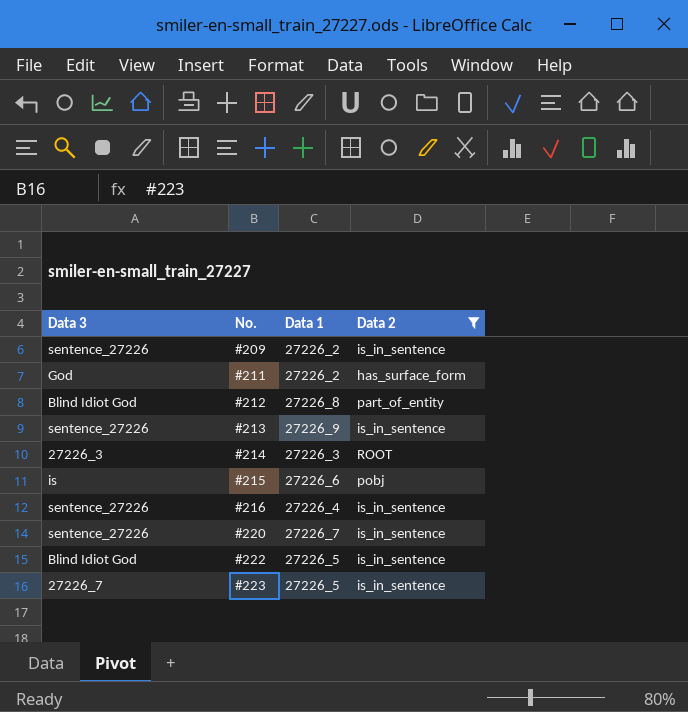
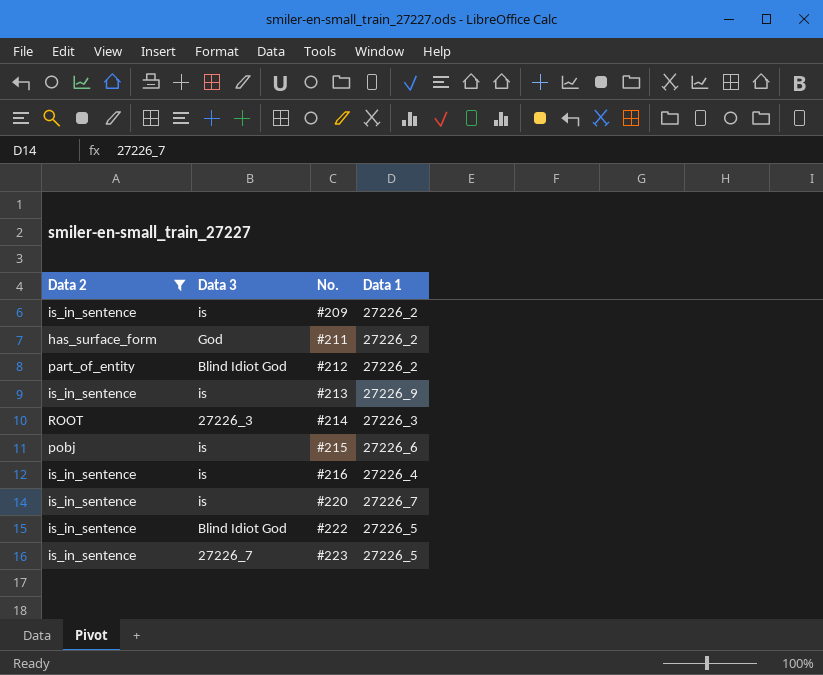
column Data 2 | position: 4 -> 1
#209 | Data 3: sentence_27226 -> is
#212 | Data 1: 27226_8 -> 27226_2
#213 | Data 3: sentence_27226 -> is
#216 | Data 3: sentence_27226 -> is
#220 | Data 3: sentence_27226 -> is

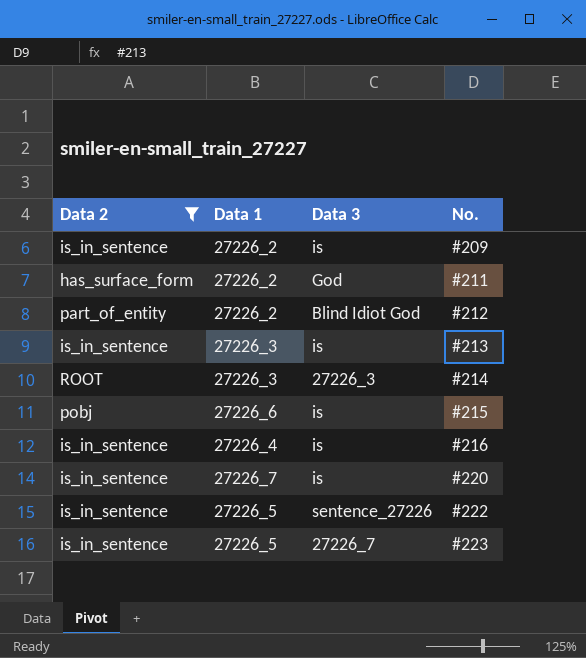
column Data 1 | position: 4 -> 2
#213 | Data 1: 27226_9 -> 27226_3
#222 | Data 3: Blind Idiot God -> sentence_27226

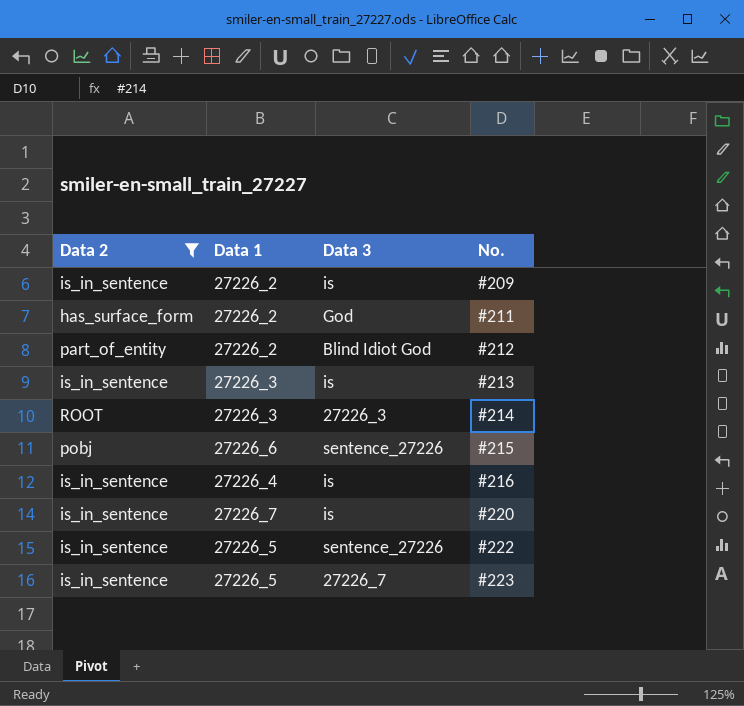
#215 | Data 3: is -> sentence_27226

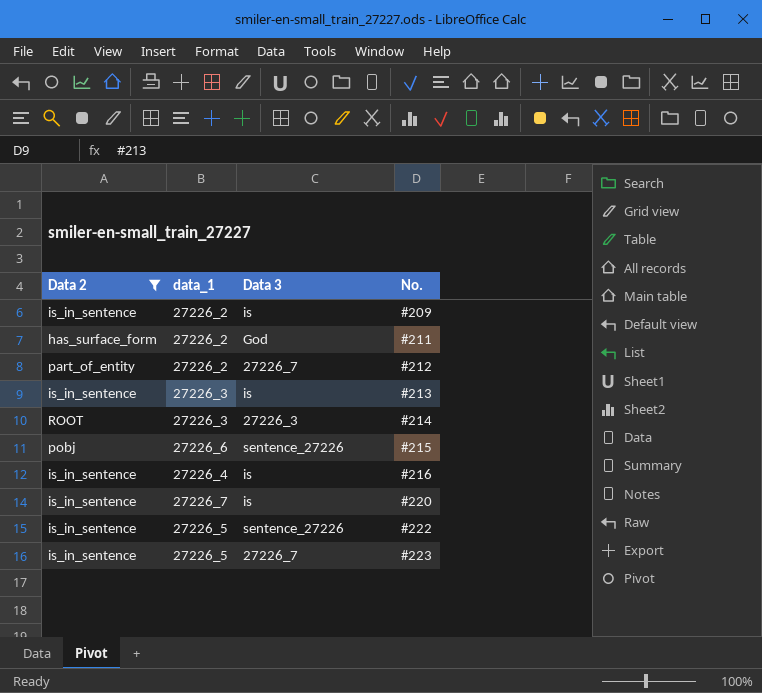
column name: Data 1 -> data_1
#212 | Data 3: Blind Idiot God -> 27226_7

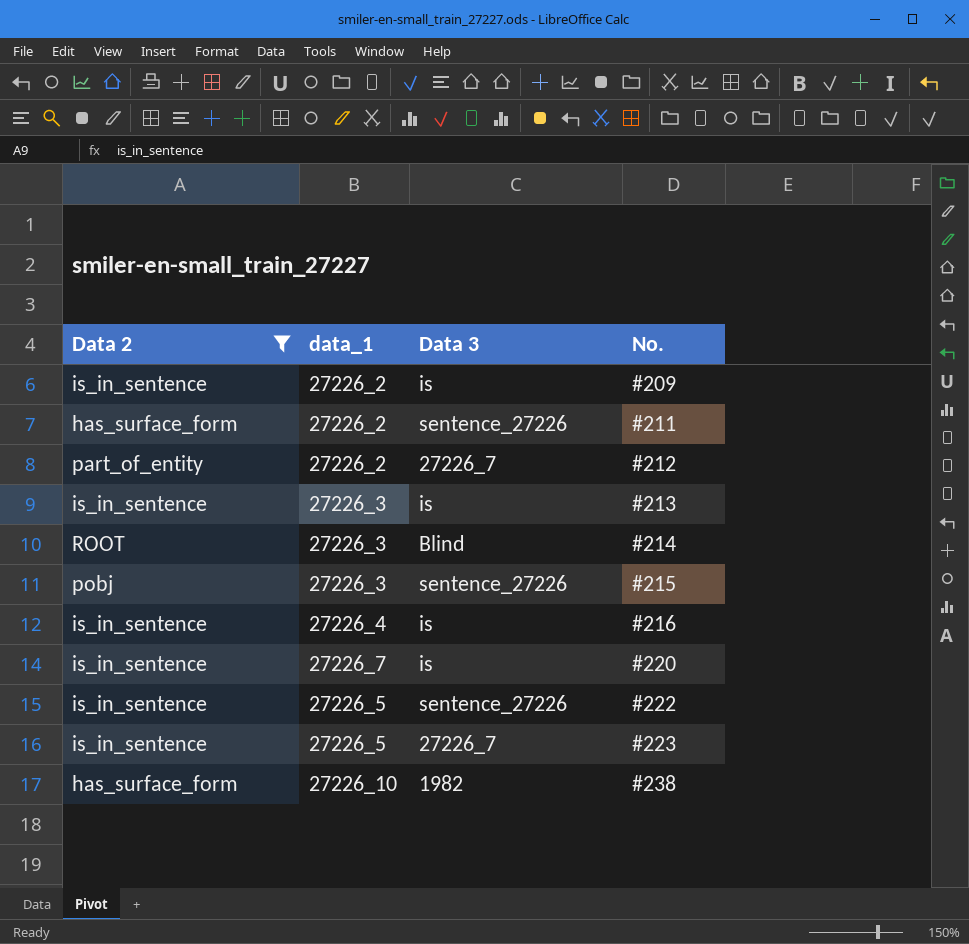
#211 | Data 3: God -> sentence_27226
#214 | Data 3: 27226_3 -> Blind
#215 | data_1: 27226_6 -> 27226_3
row #238: none -> has_surface_form | 27226_10 | 1982

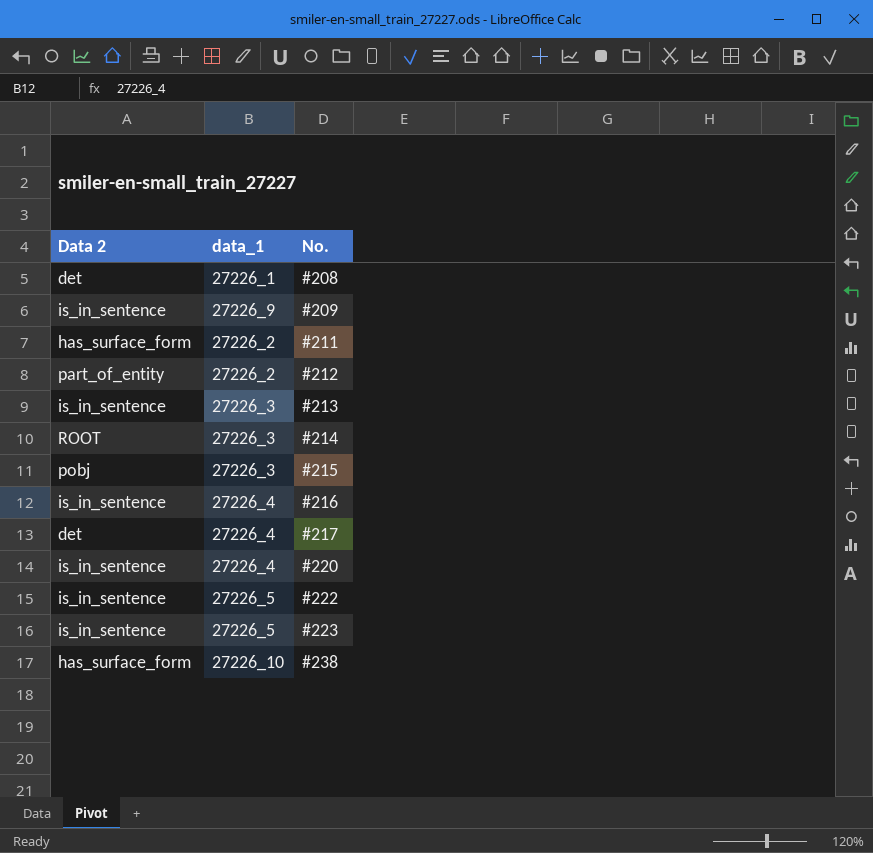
filter: Data 2 != det -> none
column Data 3 | position: 3 -> none
#209 | data_1: 27226_2 -> 27226_9
#220 | data_1: 27226_7 -> 27226_4

